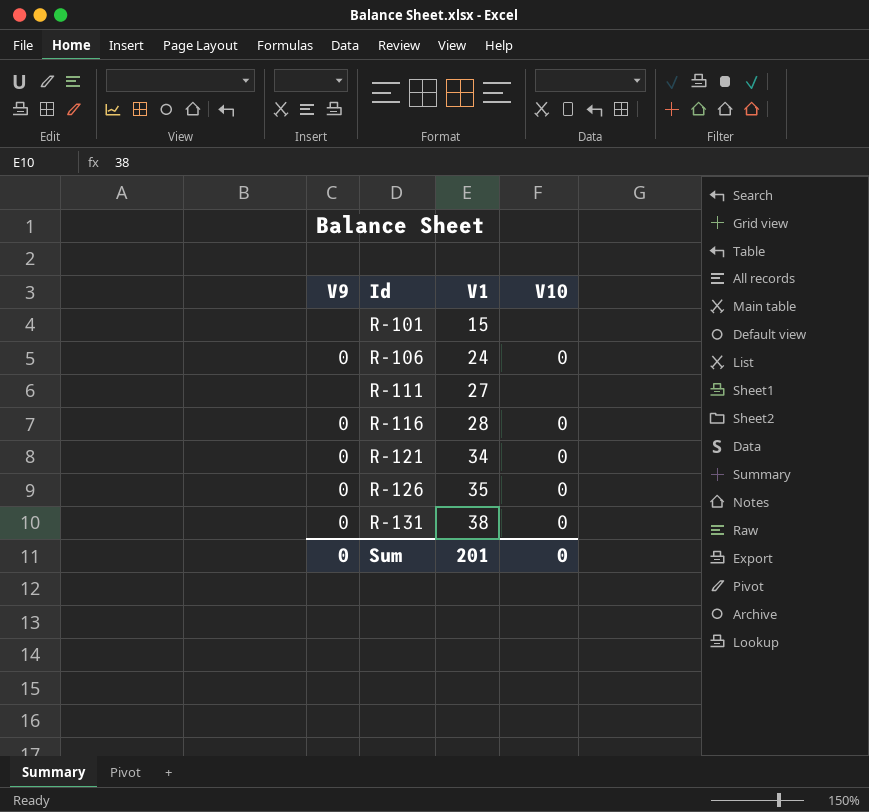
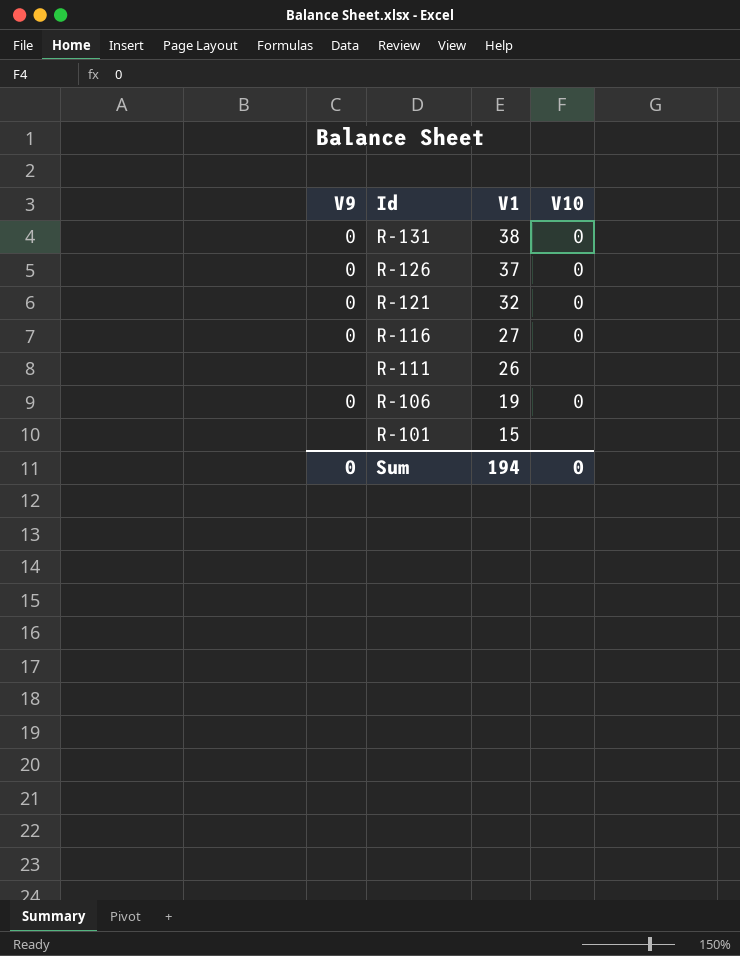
row order: Id ascending -> Id descending
R-126 | V1: 35 -> 37
R-121 | V1: 34 -> 32
R-116 | V1: 28 -> 27
R-111 | V1: 27 -> 26
R-106 | V1: 24 -> 19
Sum | V1: 201 -> 194

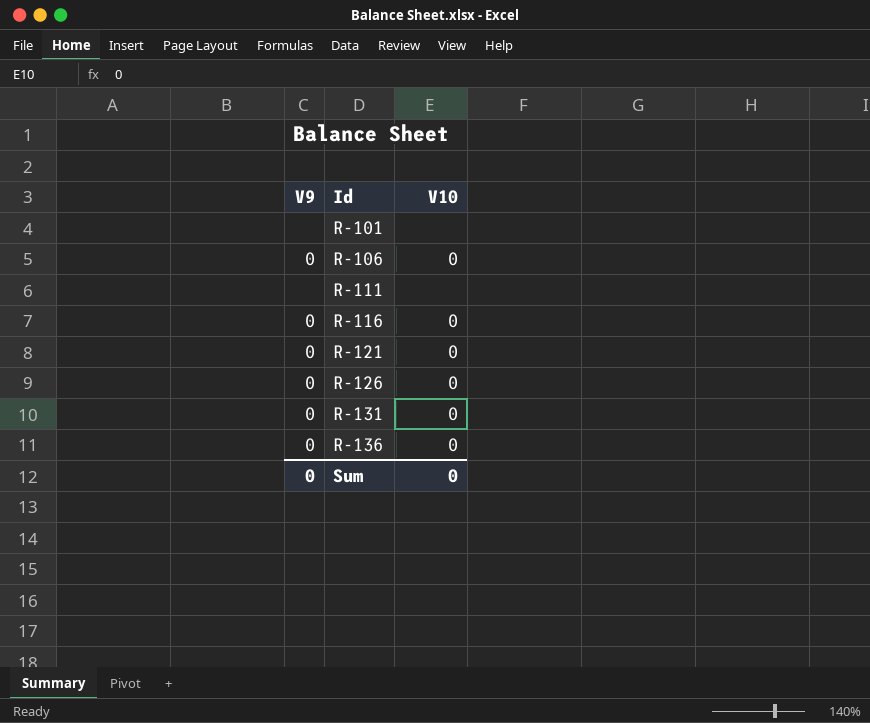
row order: Id descending -> Id ascending
column V1 | position: 3 -> none
row R-136: none -> 0 | 0

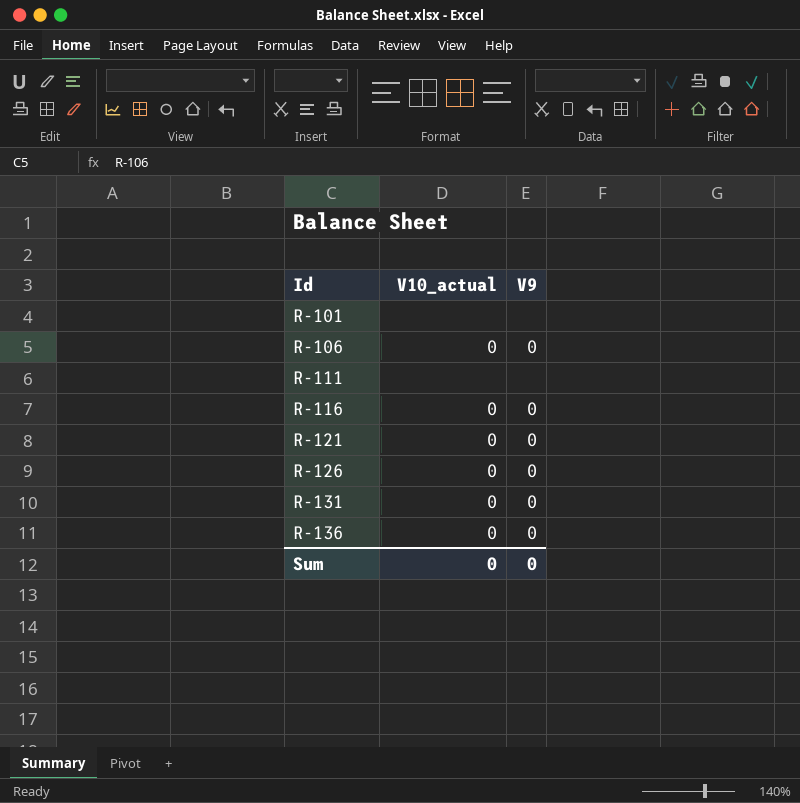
column name: V10 -> V10_actual
column V9 | position: 1 -> 3

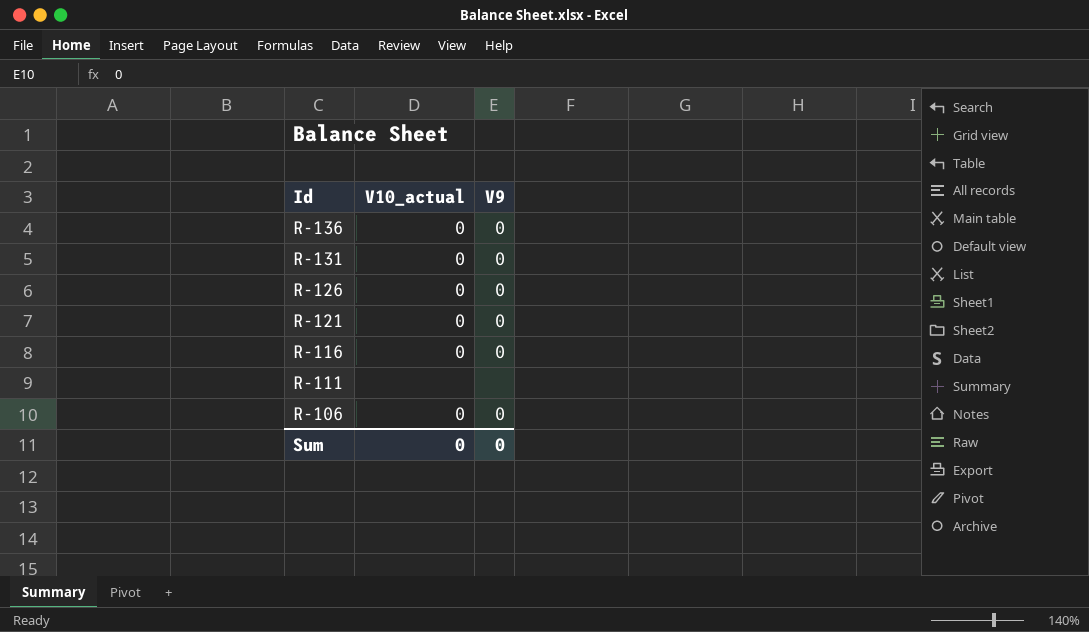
row order: Id ascending -> Id descending
row R-101: none | none -> none

